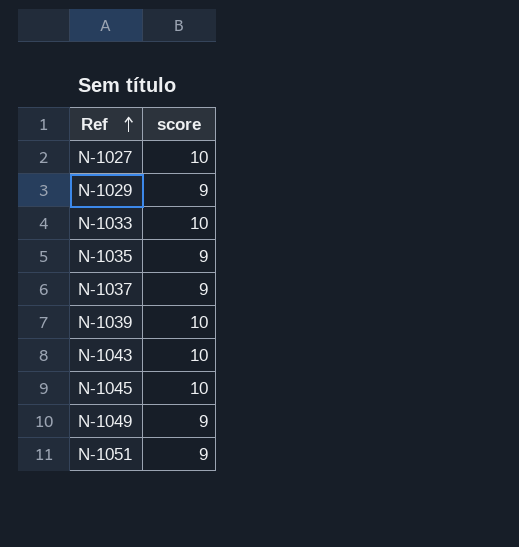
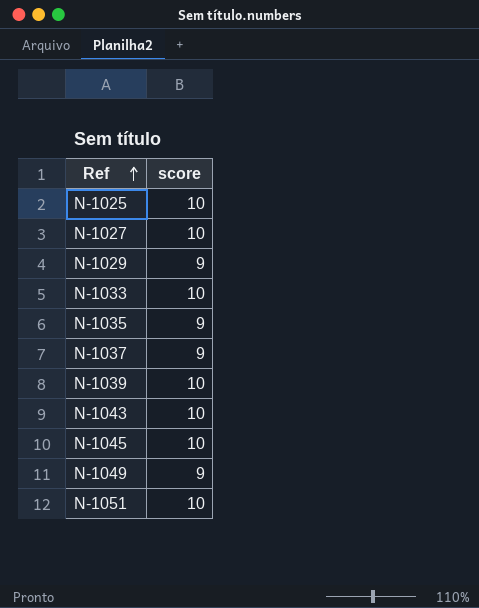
row N-1025: none -> 10
N-1051 | score: 9 -> 10

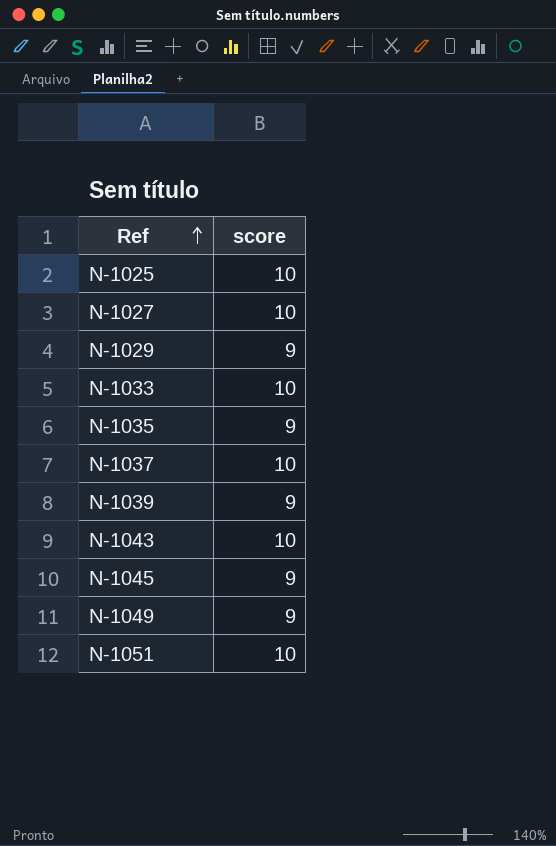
N-1037 | score: 9 -> 10
N-1039 | score: 10 -> 9
N-1045 | score: 10 -> 9

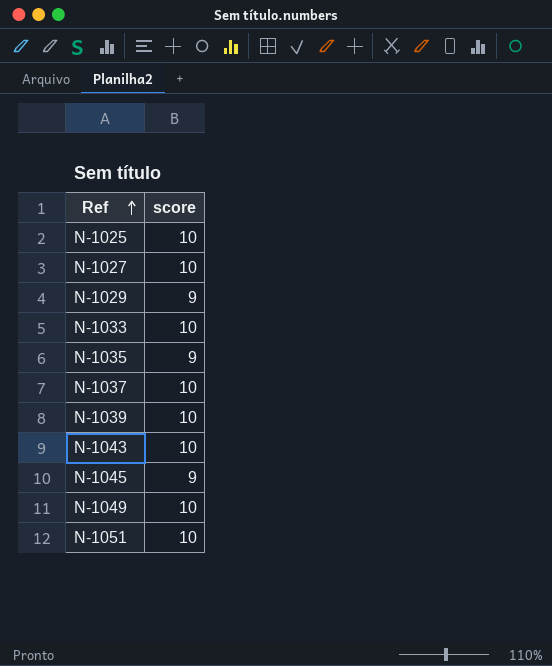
N-1039 | score: 9 -> 10
N-1049 | score: 9 -> 10

